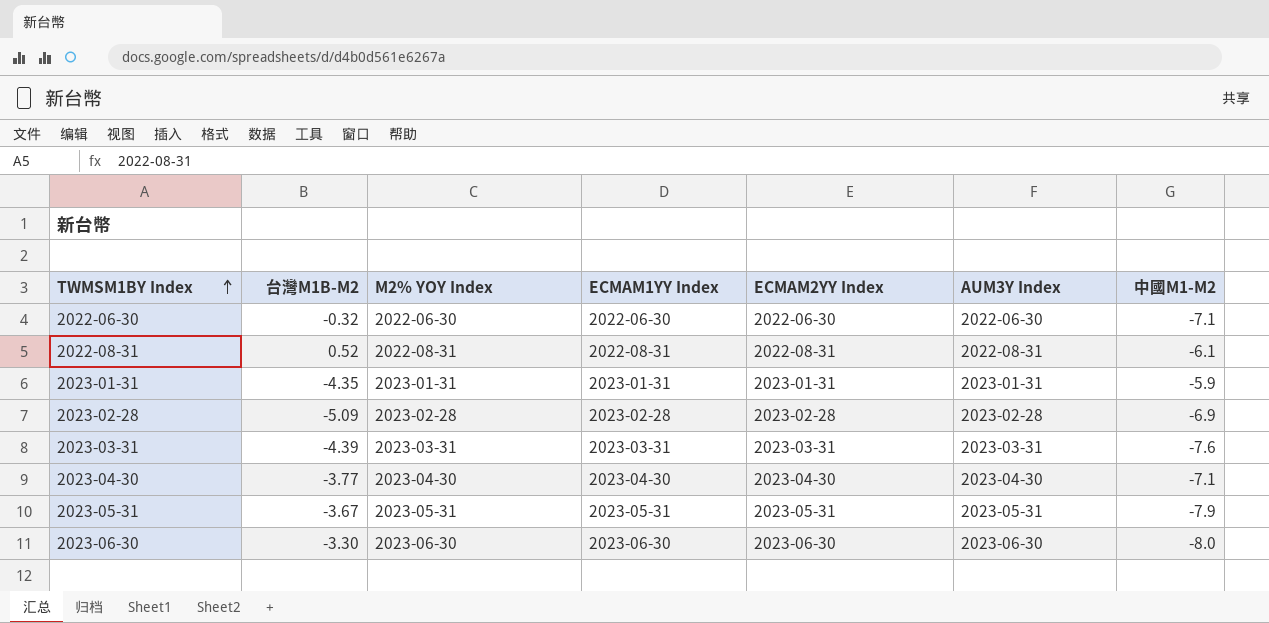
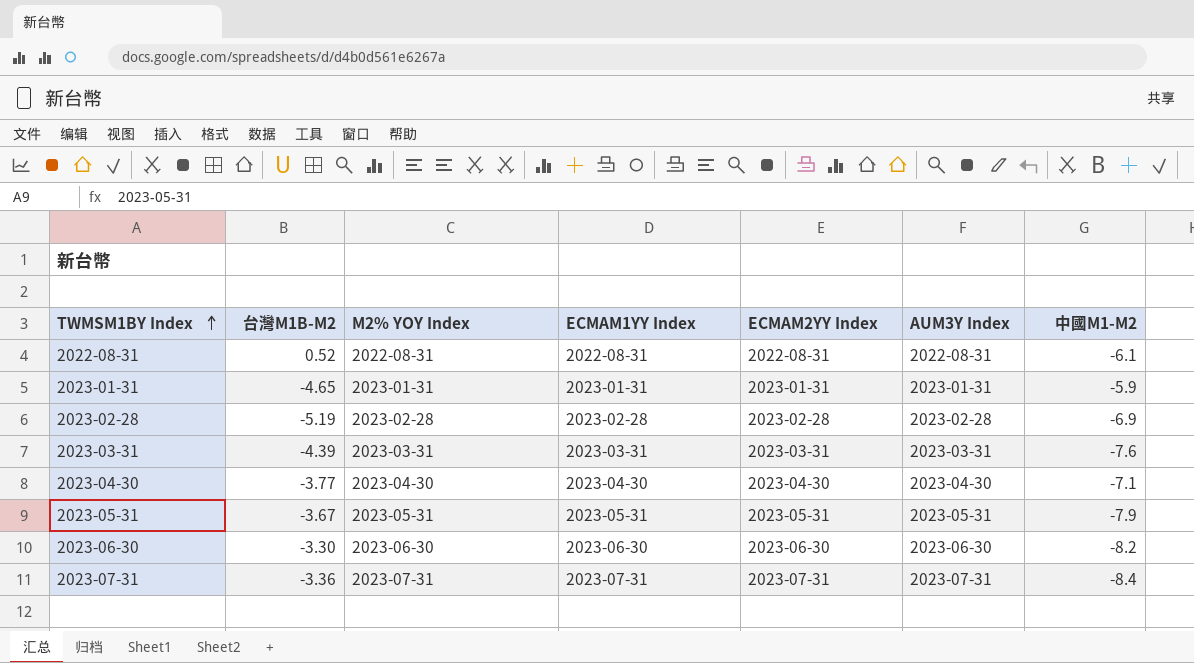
row 2022-06-30: -0.32 | 2022-06-30 | 2022-06-30 | 2022-06-30 | 2022-06-30 | -7.1 -> none
2023-01-31 | 台灣M1B-M2: -4.35 -> -4.65
2023-02-28 | 台灣M1B-M2: -5.09 -> -5.19
2023-06-30 | 中國M1-M2: -8.0 -> -8.2
row 2023-07-31: none -> -3.36 | 2023-07-31 | 2023-07-31 | 2023-07-31 | 2023-07-31 | -8.4

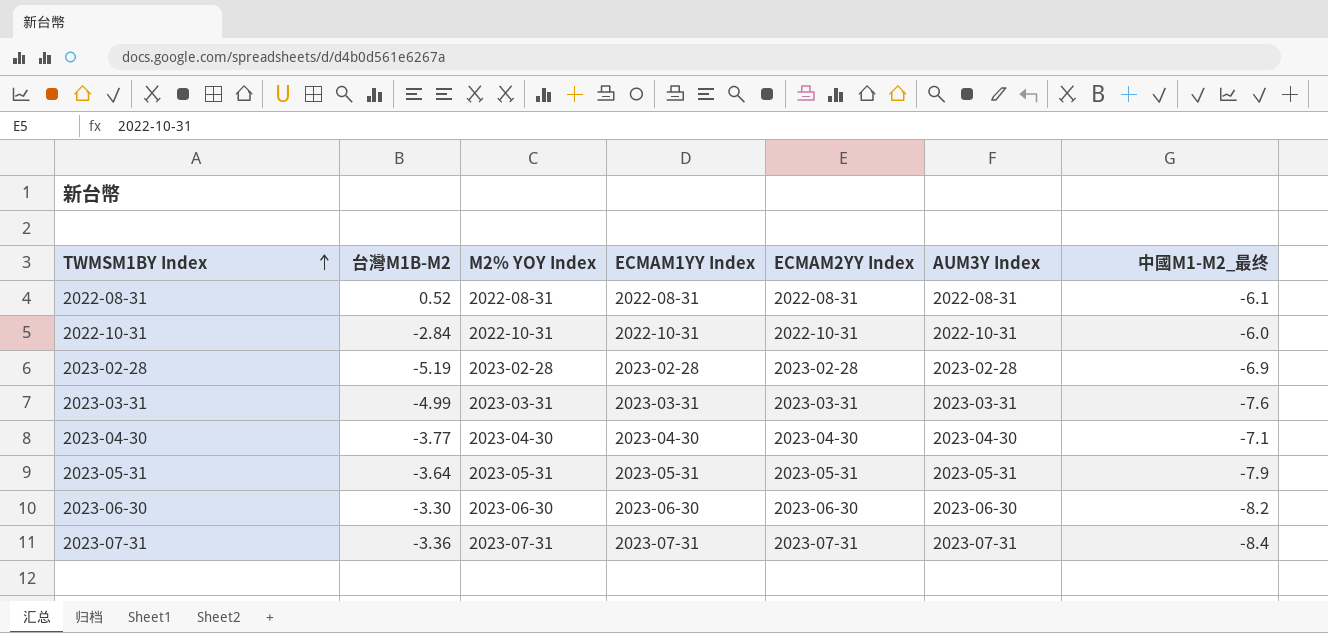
column name: 中國M1-M2 -> 中國M1-M2_最终
row 2023-01-31: -4.65 | 2023-01-31 | 2023-01-31 | 2023-01-31 | 2023-01-31 | -5.9 -> none
row 2022-10-31: none -> -2.84 | 2022-10-31 | 2022-10-31 | 2022-10-31 | 2022-10-31 | -6.0
2023-03-31 | 台灣M1B-M2: -4.39 -> -4.99
2023-05-31 | 台灣M1B-M2: -3.67 -> -3.64

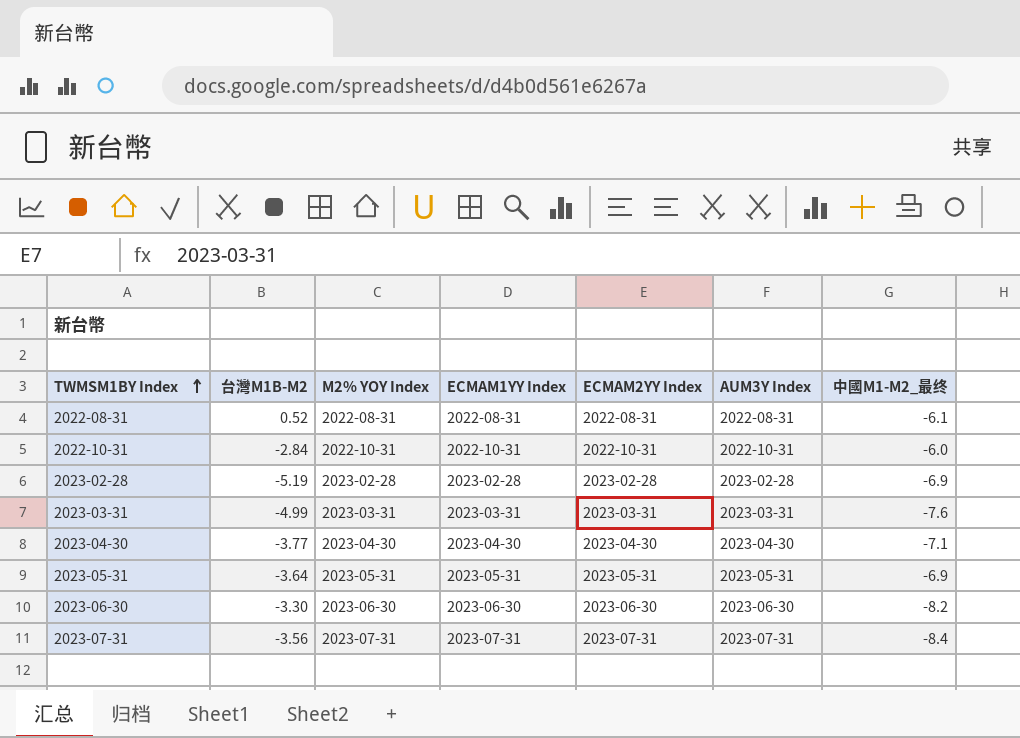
2023-05-31 | 中國M1-M2_最终: -7.9 -> -6.9
2023-07-31 | 台灣M1B-M2: -3.36 -> -3.56

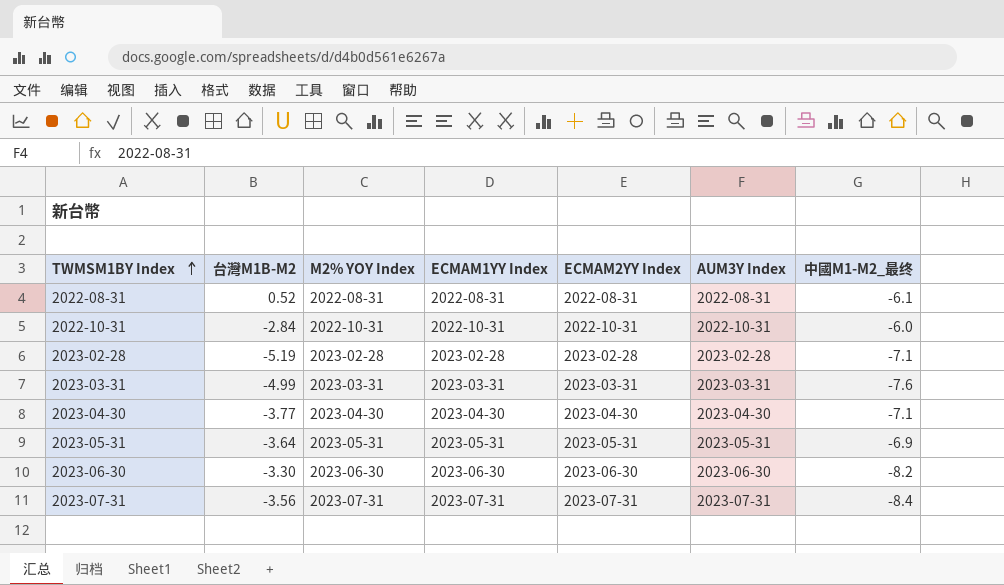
2023-02-28 | 中國M1-M2_最终: -6.9 -> -7.1

